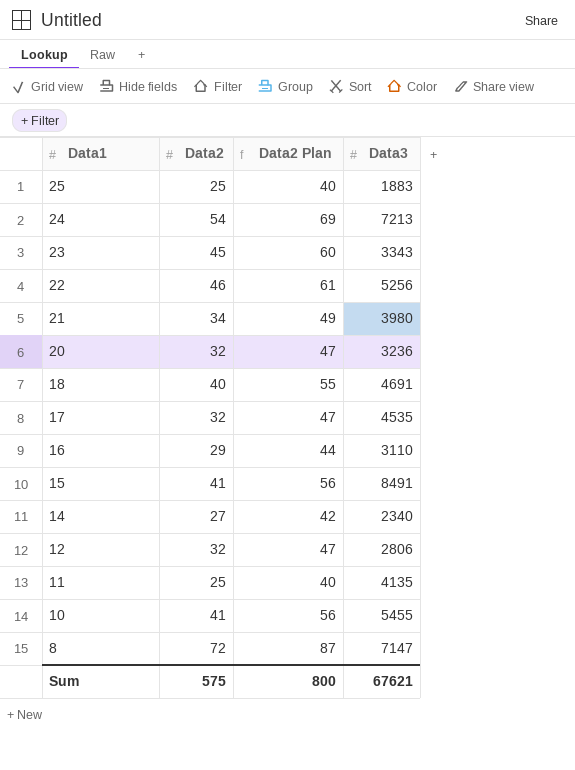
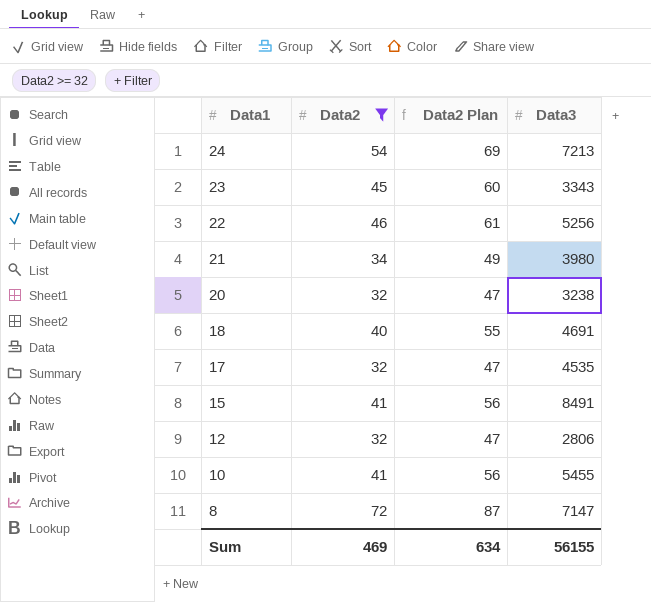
filter: none -> Data2 >= 32
20 | Data3: 3236 -> 3238
Sum | Data2: 575 -> 469
Sum | Data2 Plan: 800 -> 634
Sum | Data3: 67621 -> 56155

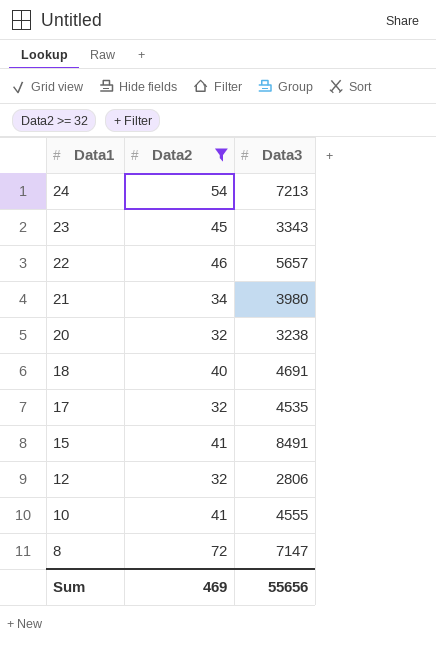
column Data2 Plan | formula: [Data2] + 15 -> none
22 | Data3: 5256 -> 5657
10 | Data3: 5455 -> 4555
Sum | Data3: 56155 -> 55656

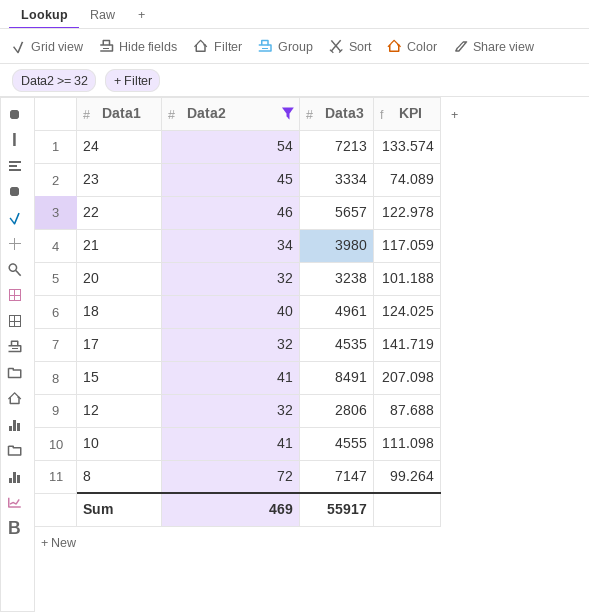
column KPI | formula: none -> [Data3] / [Data2]
23 | Data3: 3343 -> 3334
18 | Data3: 4691 -> 4961
Sum | Data3: 55656 -> 55917

